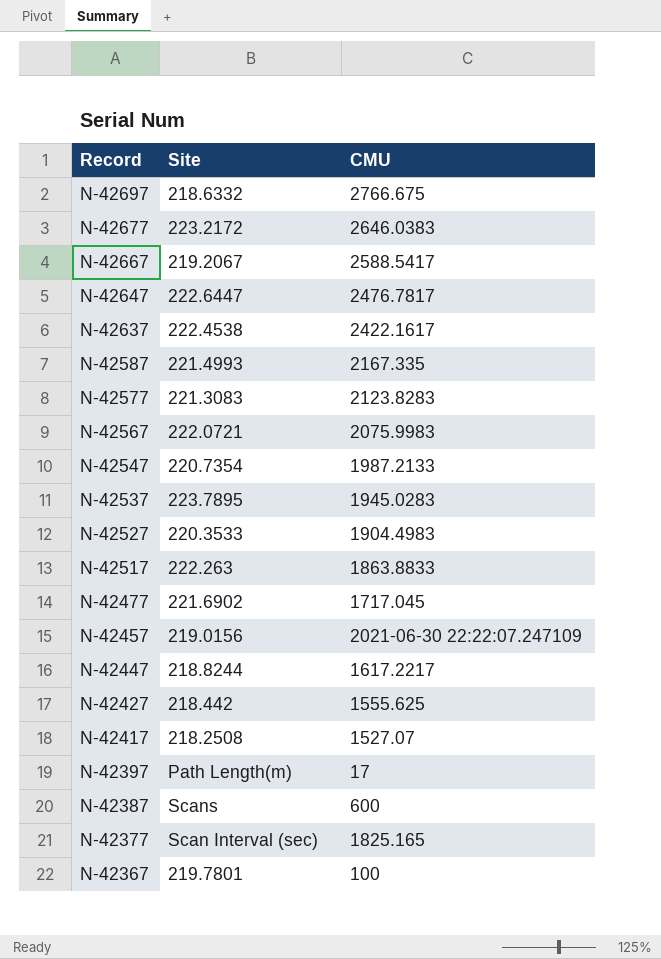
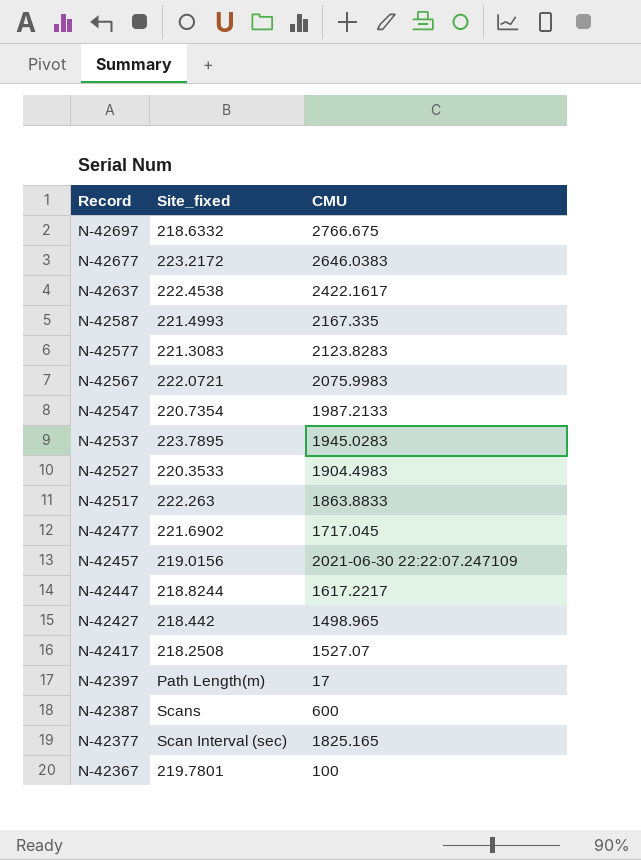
column name: Site -> Site_fixed
row N-42667: 219.2067 | 2588.5417 -> none
row N-42647: 222.6447 | 2476.7817 -> none
N-42427 | CMU: 1555.625 -> 1498.965

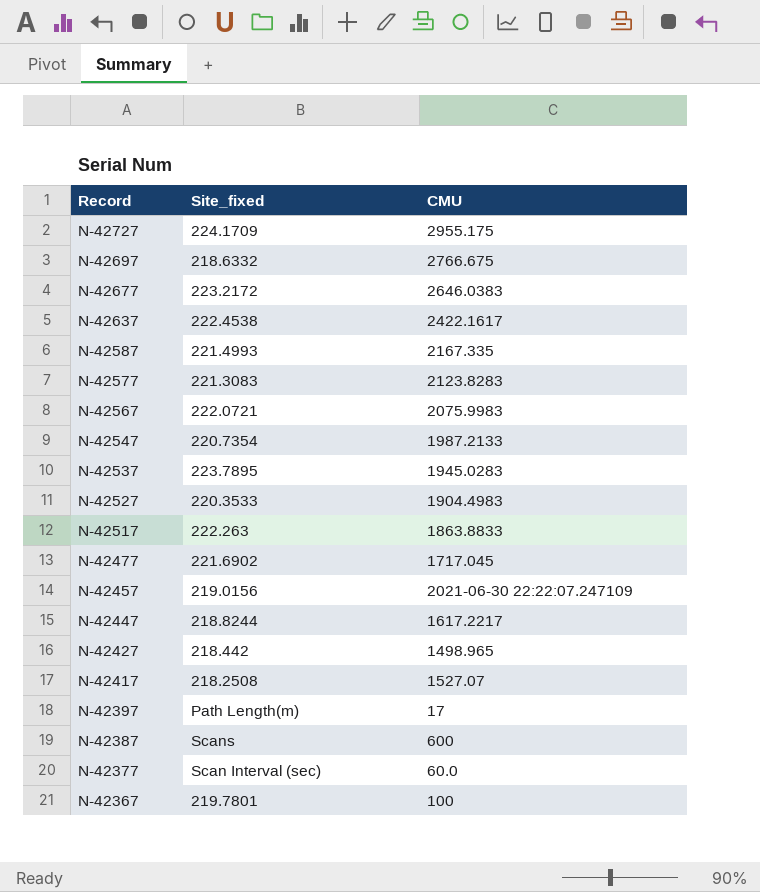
row N-42727: none -> 224.1709 | 2955.175
N-42377 | CMU: 1825.165 -> 60.0

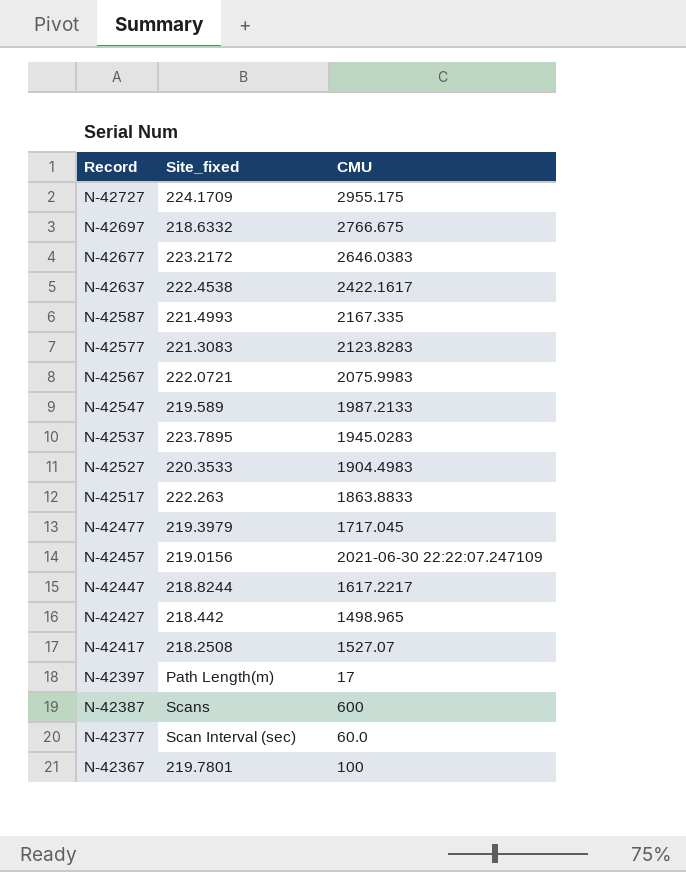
N-42547 | Site_fixed: 220.7354 -> 219.589
N-42477 | Site_fixed: 221.6902 -> 219.3979

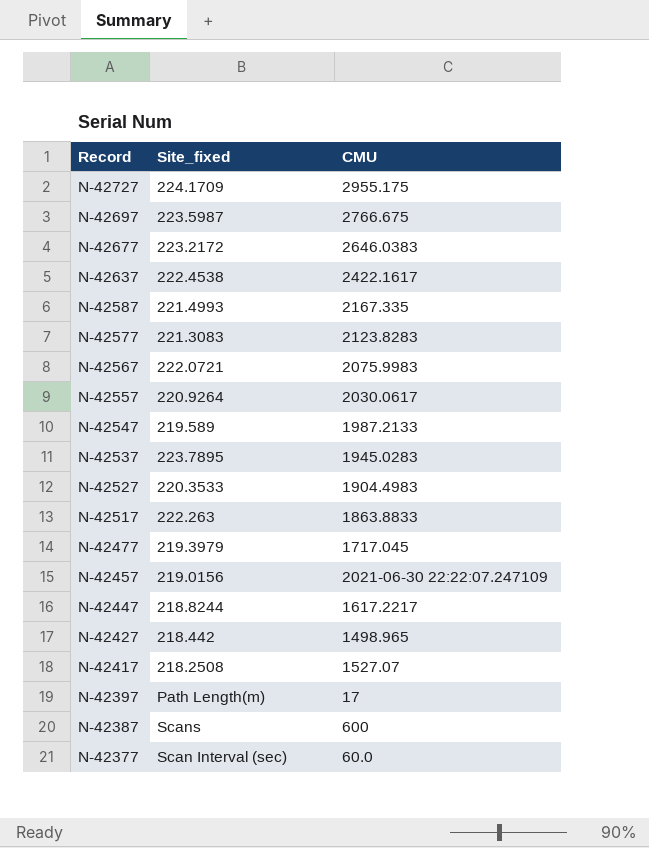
row N-42367: 219.7801 | 100 -> none
N-42697 | Site_fixed: 218.6332 -> 223.5987
row N-42557: none -> 220.9264 | 2030.0617

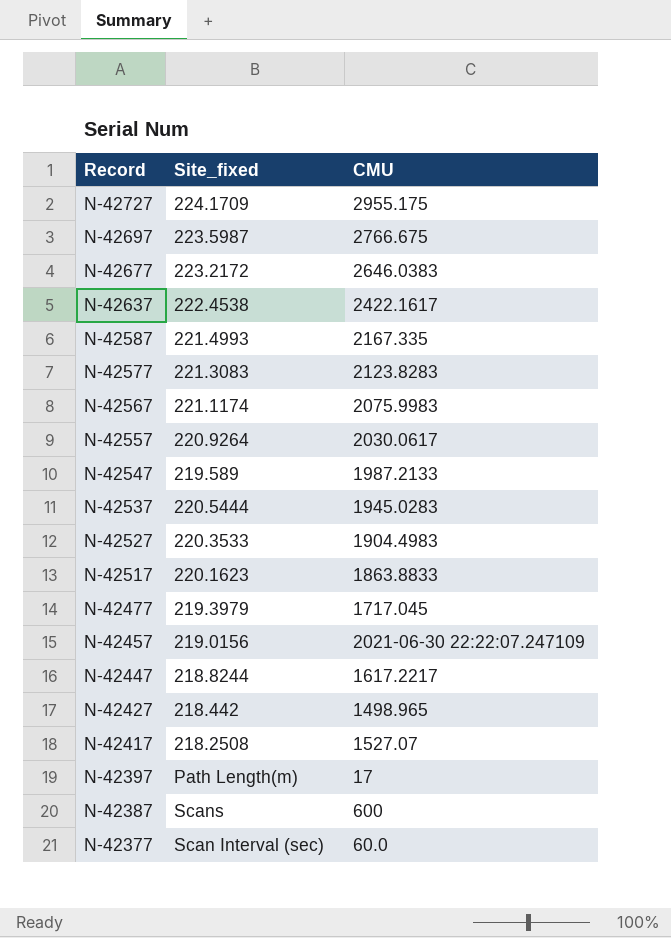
N-42567 | Site_fixed: 222.0721 -> 221.1174
N-42537 | Site_fixed: 223.7895 -> 220.5444
N-42517 | Site_fixed: 222.263 -> 220.1623

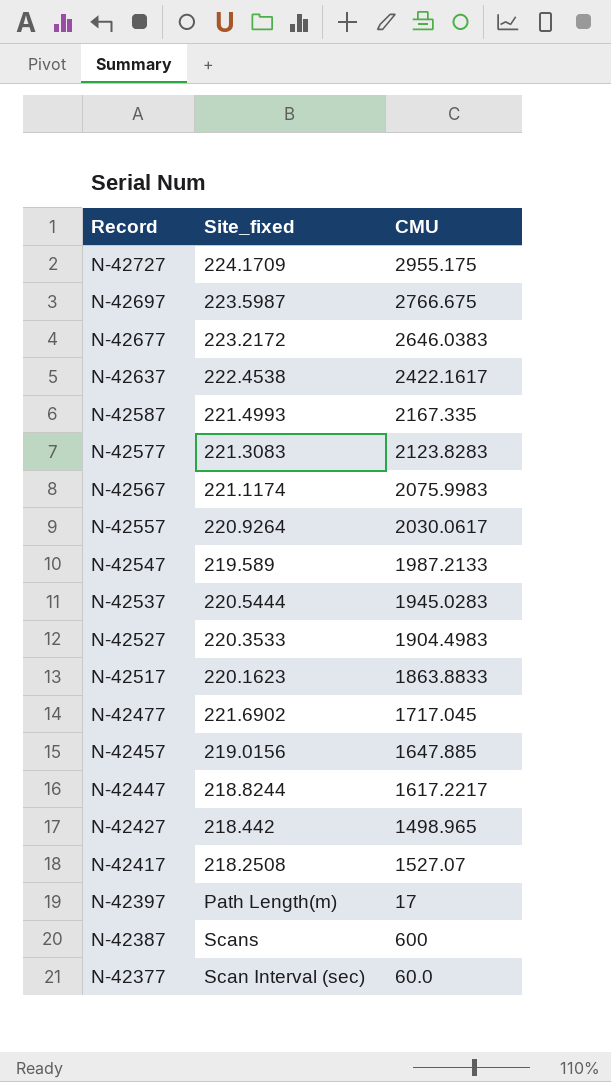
N-42477 | Site_fixed: 219.3979 -> 221.6902
N-42457 | CMU: 2021-06-30 22:22:07.247109 -> 1647.885

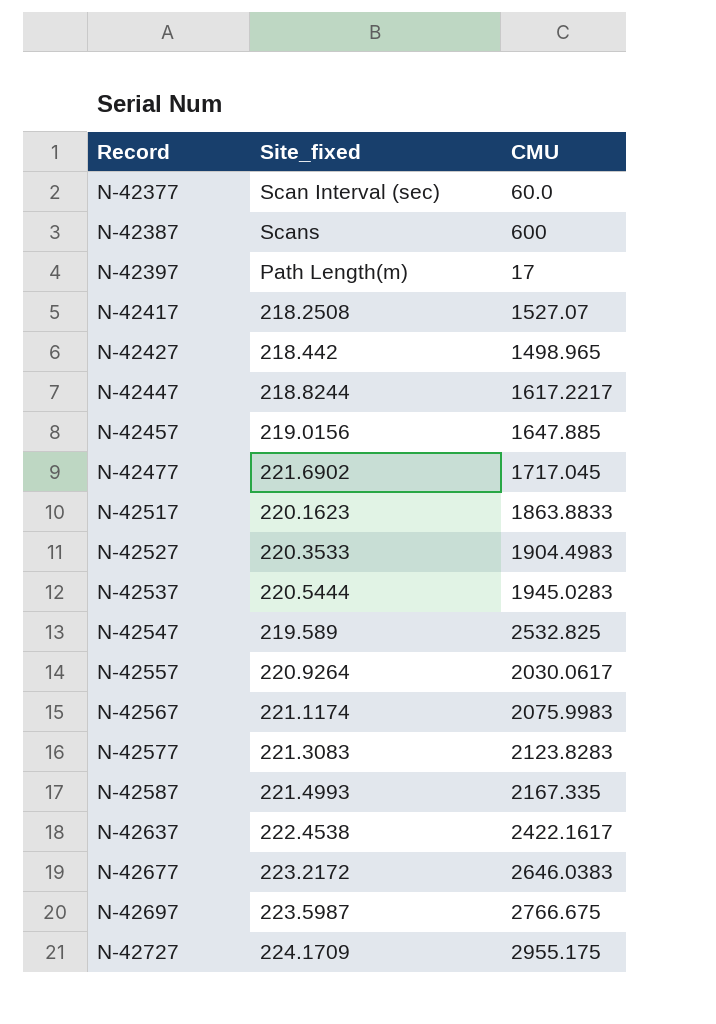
row order: Record descending -> Record ascending
N-42547 | CMU: 1987.2133 -> 2532.825

